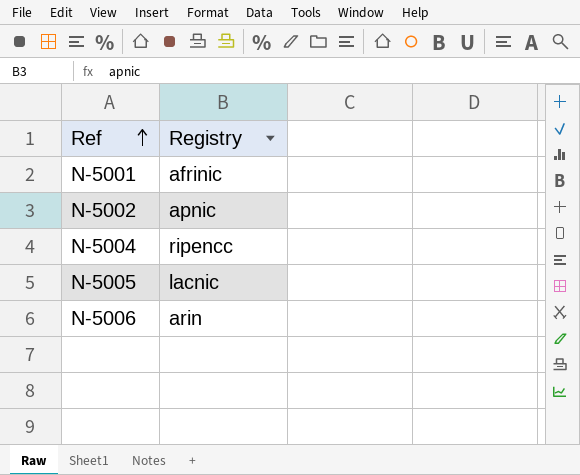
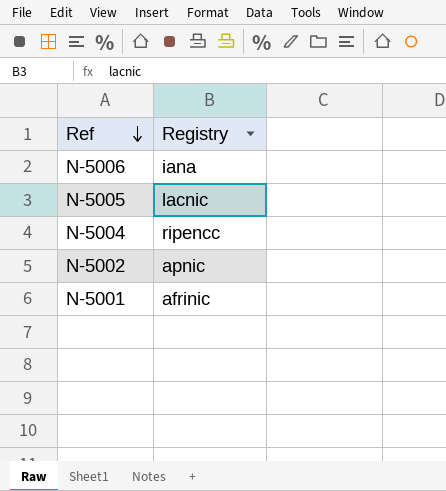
row order: Ref ascending -> Ref descending
N-5006 | Registry: arin -> iana

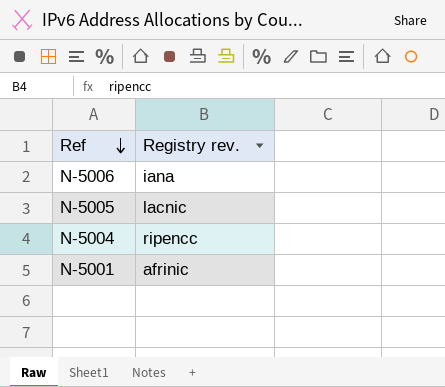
column name: Registry -> Registry rev.
row N-5002: apnic -> none

